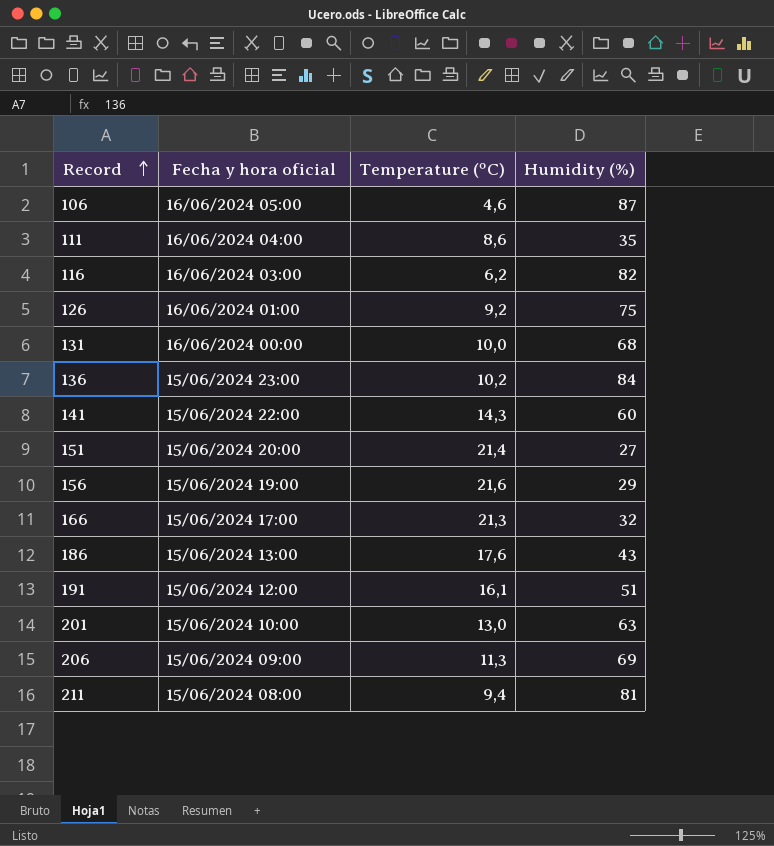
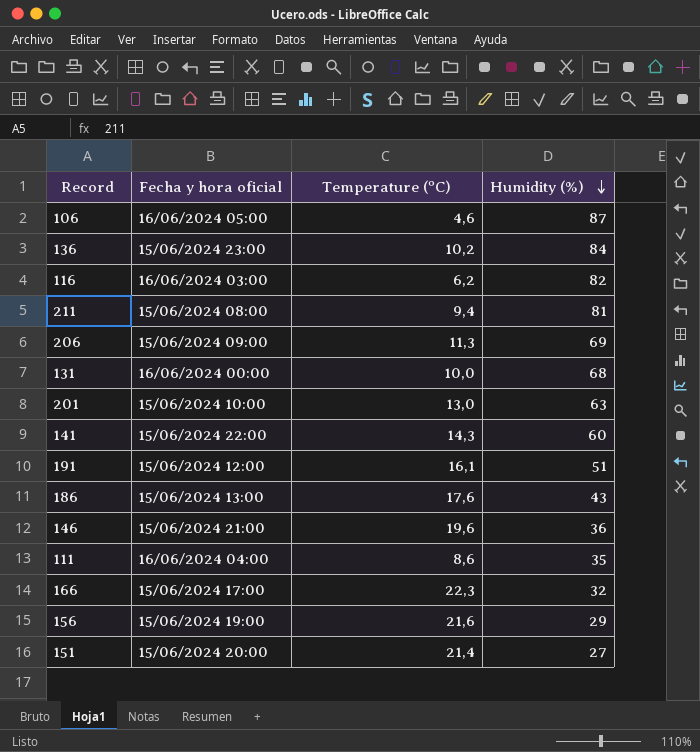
row order: Record ascending -> Humidity (%) descending
row 126: 16/06/2024 01:00 | 9,2 | 75 -> none
row 146: none -> 15/06/2024 21:00 | 19,6 | 36
166 | Temperature (ºC): 21,3 -> 22,3

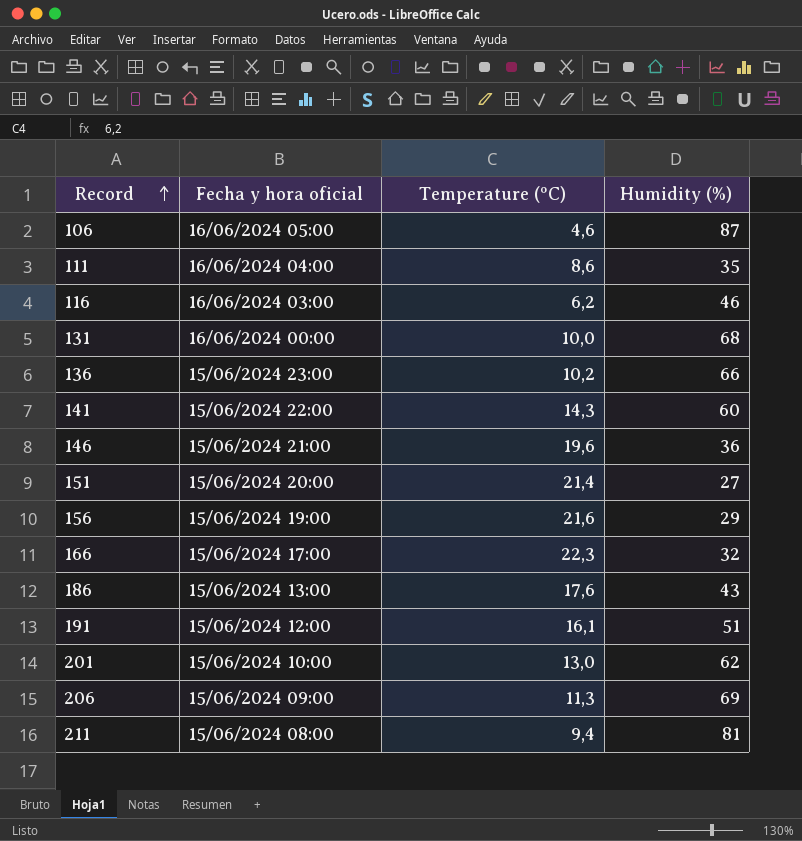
row order: Humidity (%) descending -> Record ascending
116 | Humidity (%): 82 -> 46
136 | Humidity (%): 84 -> 66
201 | Humidity (%): 63 -> 62

